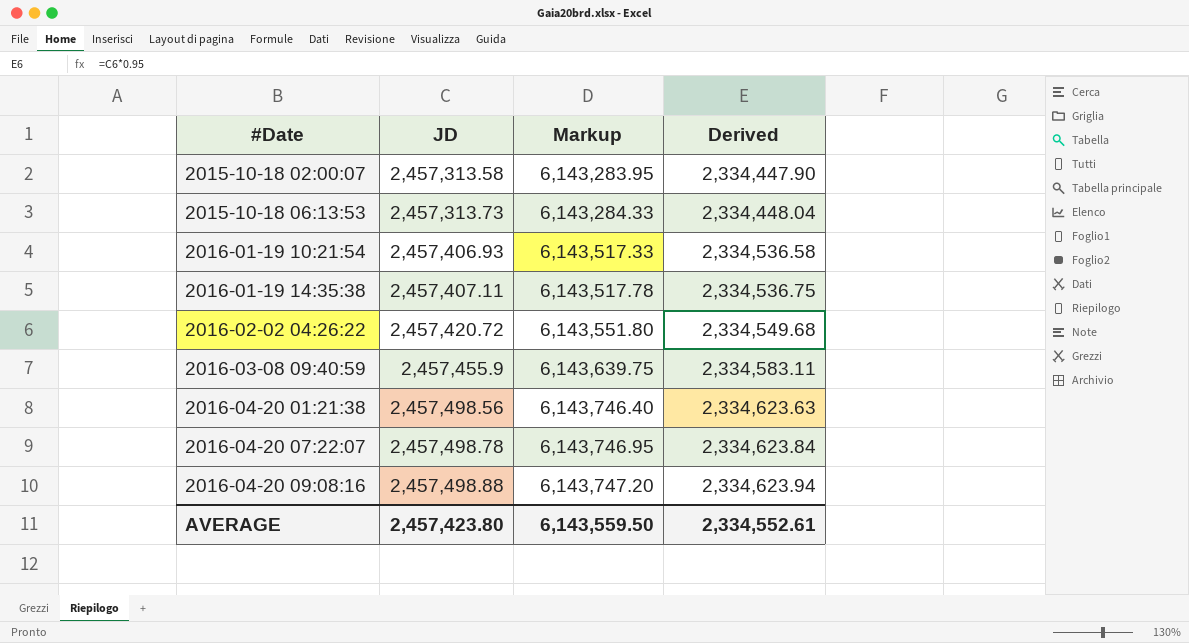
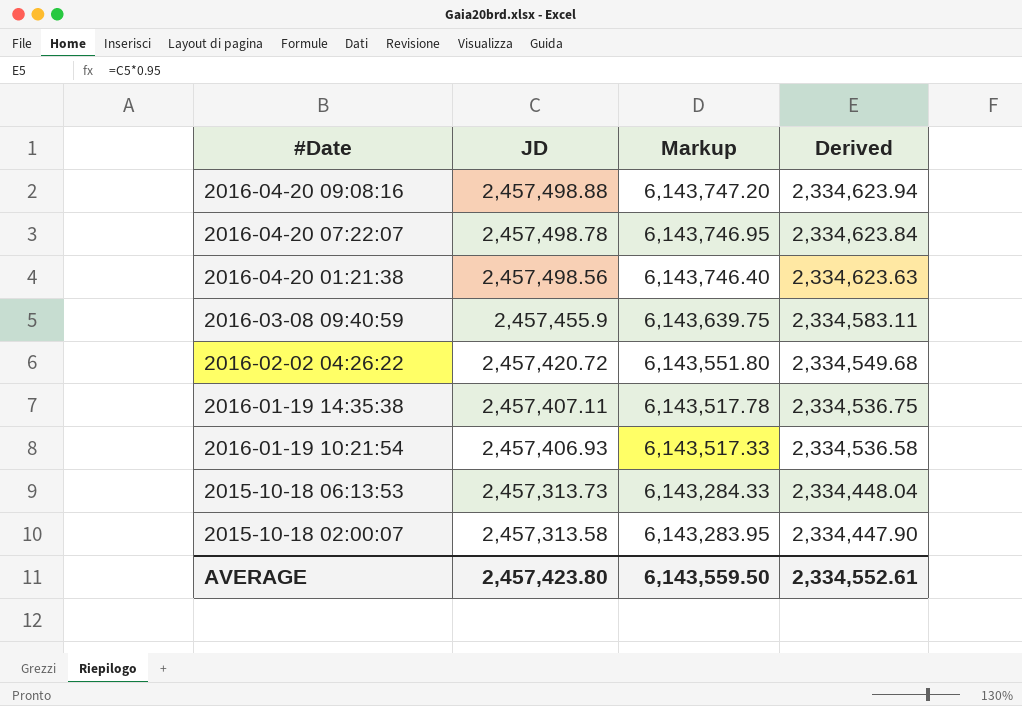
row order: #Date ascending -> #Date descending

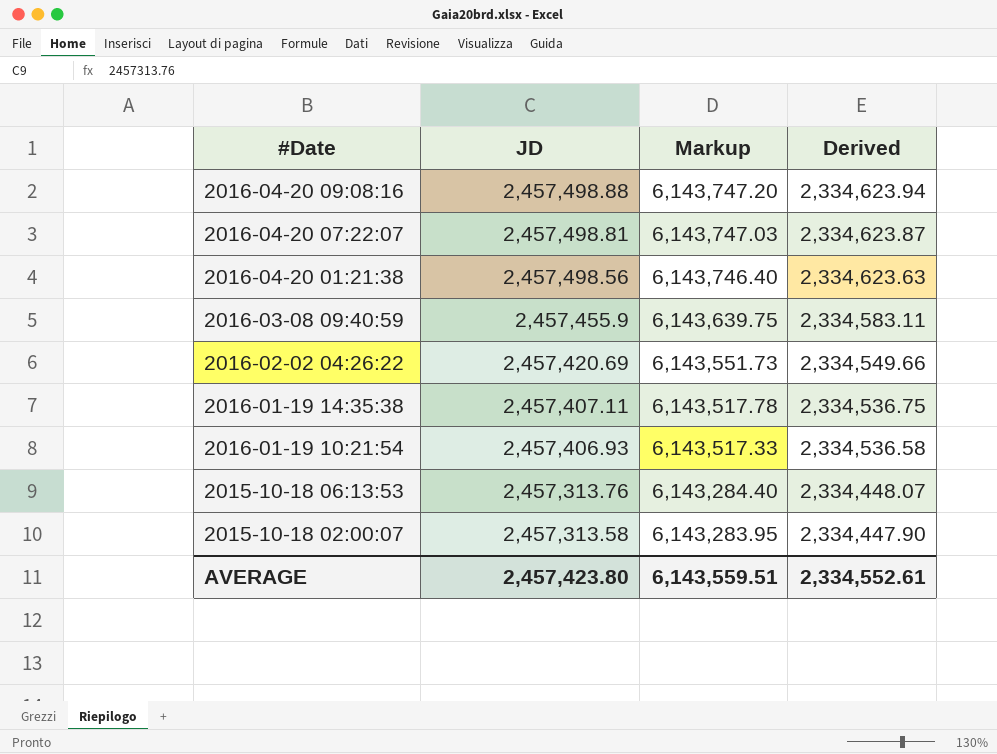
2016-04-20 07:22:07 | JD: 2,457,498.78 -> 2,457,498.81
2016-04-20 07:22:07 | Markup: 6,143,746.95 -> 6,143,747.03
2016-04-20 07:22:07 | Derived: 2,334,623.84 -> 2,334,623.87
2016-02-02 04:26:22 | JD: 2,457,420.72 -> 2,457,420.69
2016-02-02 04:26:22 | Markup: 6,143,551.80 -> 6,143,551.73
2016-02-02 04:26:22 | Derived: 2,334,549.68 -> 2,334,549.66
2015-10-18 06:13:53 | JD: 2,457,313.73 -> 2,457,313.76
2015-10-18 06:13:53 | Markup: 6,143,284.33 -> 6,143,284.40
2015-10-18 06:13:53 | Derived: 2,334,448.04 -> 2,334,448.07
AVERAGE | Markup: 6,143,559.50 -> 6,143,559.51

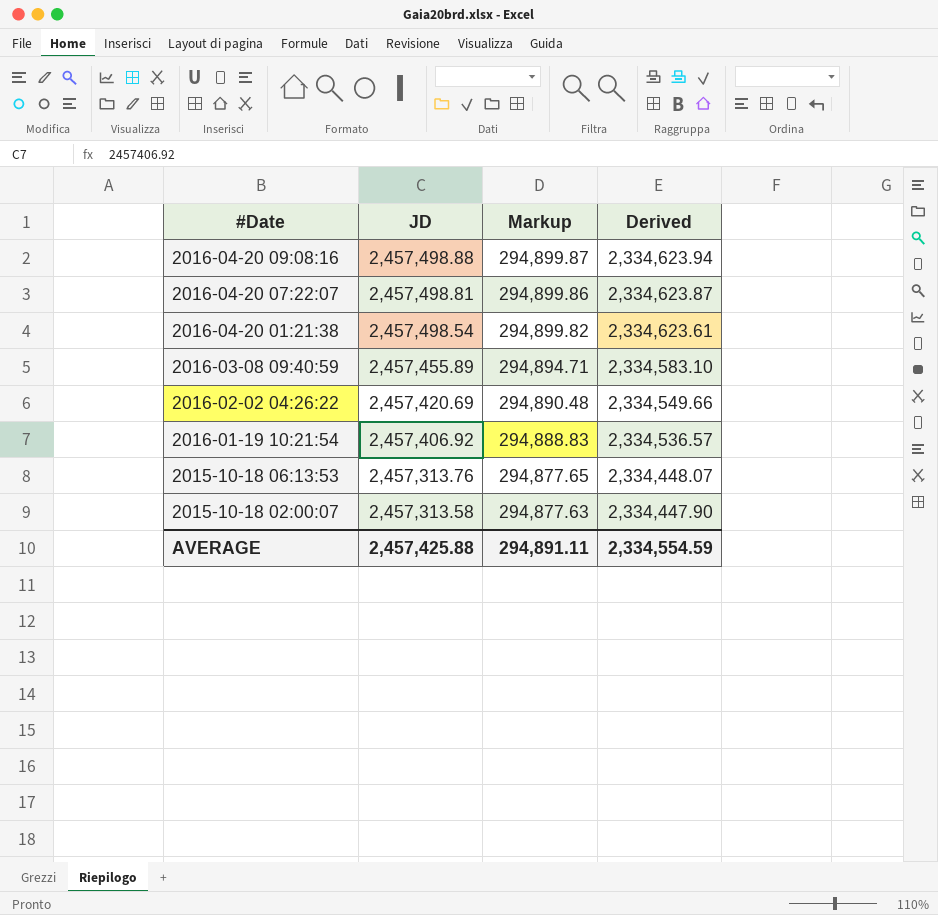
column Markup | formula: [JD] * 2.5 -> [JD] * 0.12
row 2016-01-19 14:35:38: 2,457,407.11 | 6,143,517.78 | 2,334,536.75 -> none
2016-04-20 01:21:38 | JD: 2,457,498.56 -> 2,457,498.54
2016-04-20 01:21:38 | Derived: 2,334,623.63 -> 2,334,623.61
2016-03-08 09:40:59 | JD: 2,457,455.9 -> 2,457,455.89
2016-03-08 09:40:59 | Derived: 2,334,583.11 -> 2,334,583.10
2016-01-19 10:21:54 | JD: 2,457,406.93 -> 2,457,406.92
2016-01-19 10:21:54 | Derived: 2,334,536.58 -> 2,334,536.57
AVERAGE | JD: 2,457,423.80 -> 2,457,425.88
AVERAGE | Markup: 6,143,559.51 -> 294,891.11
AVERAGE | Derived: 2,334,552.61 -> 2,334,554.59

